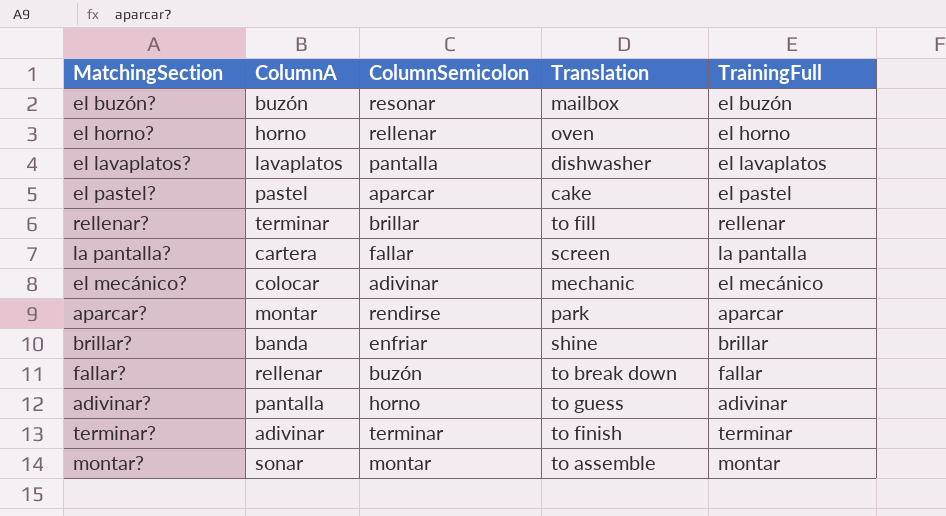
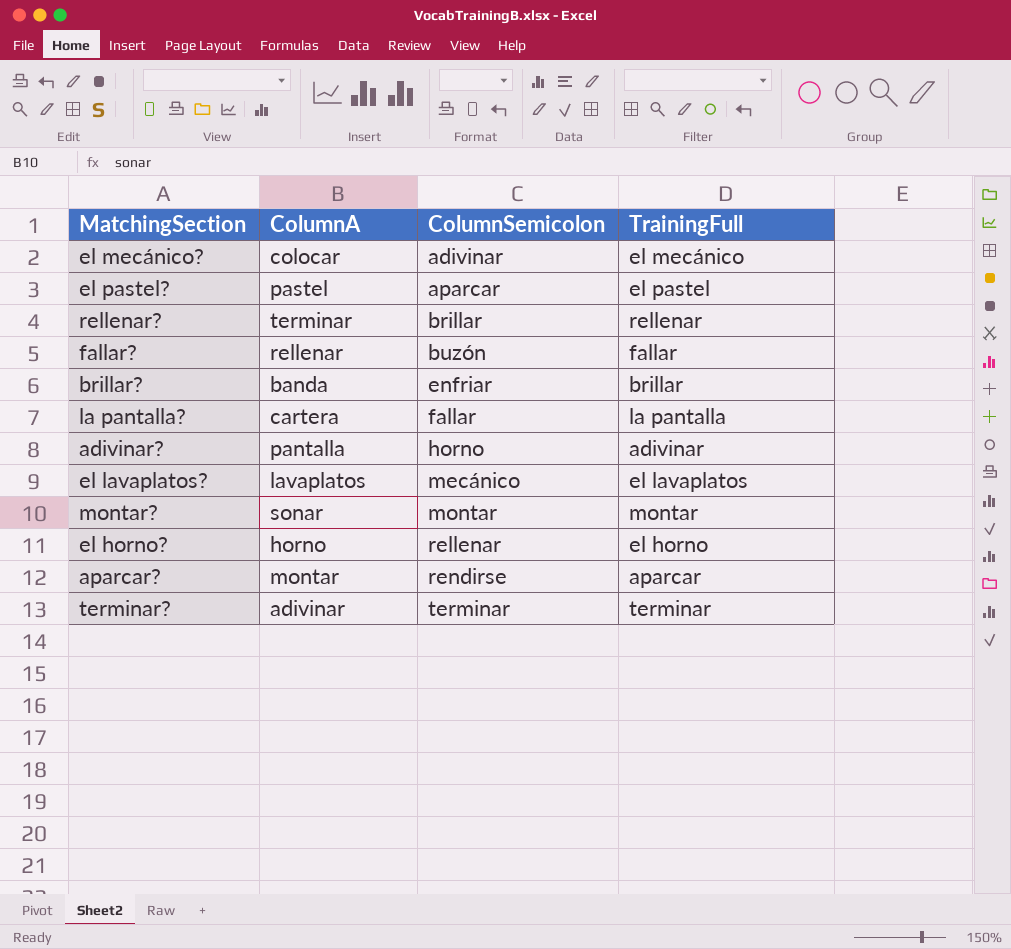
row order: none -> ColumnSemicolon ascending
column Translation | position: 4 -> none
row el buzón?: buzón | resonar | mailbox | el buzón -> none
el lavaplatos? | ColumnSemicolon: pantalla -> mecánico

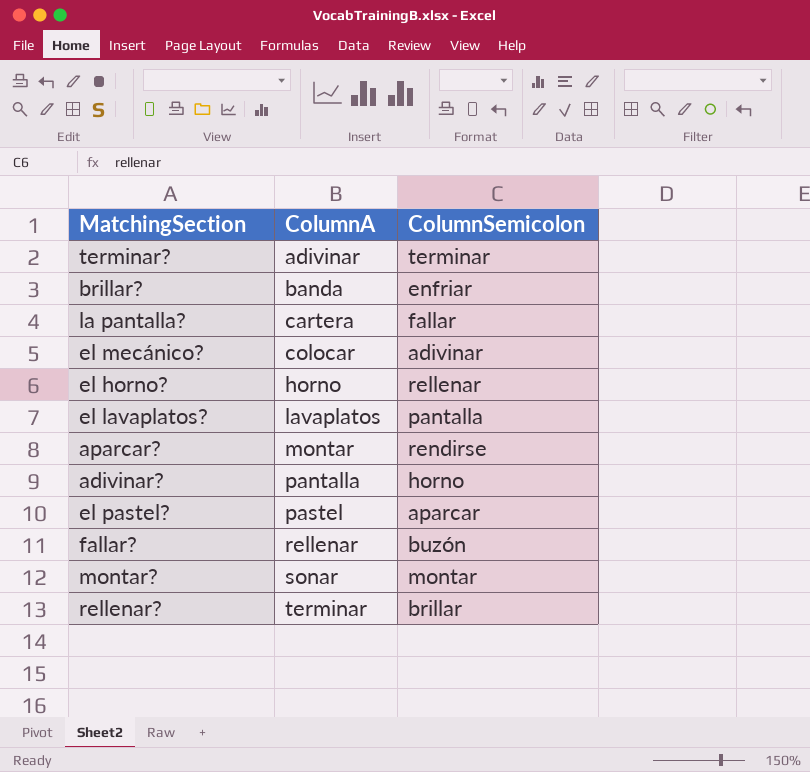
row order: ColumnSemicolon ascending -> ColumnA ascending
column TrainingFull | position: 4 -> none
el lavaplatos? | ColumnSemicolon: mecánico -> pantalla

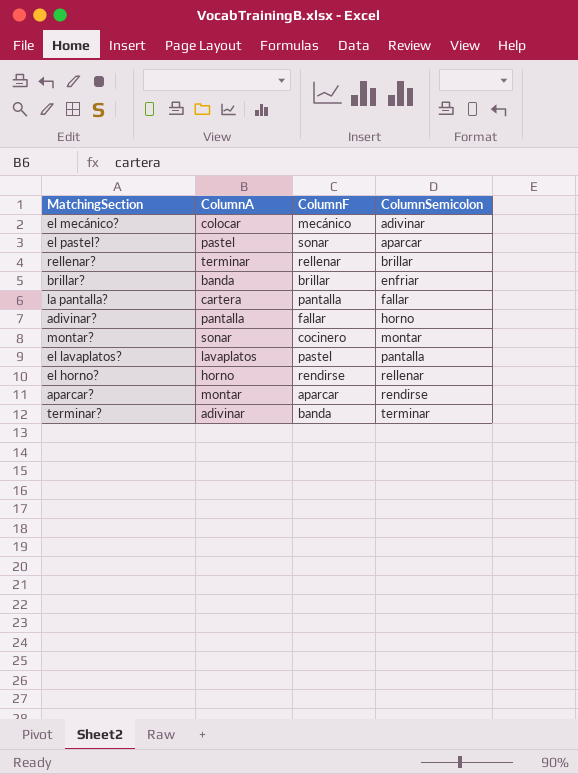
row order: ColumnA ascending -> ColumnSemicolon ascending
column ColumnF | position: none -> 3
row fallar?: rellenar | buzón -> none

